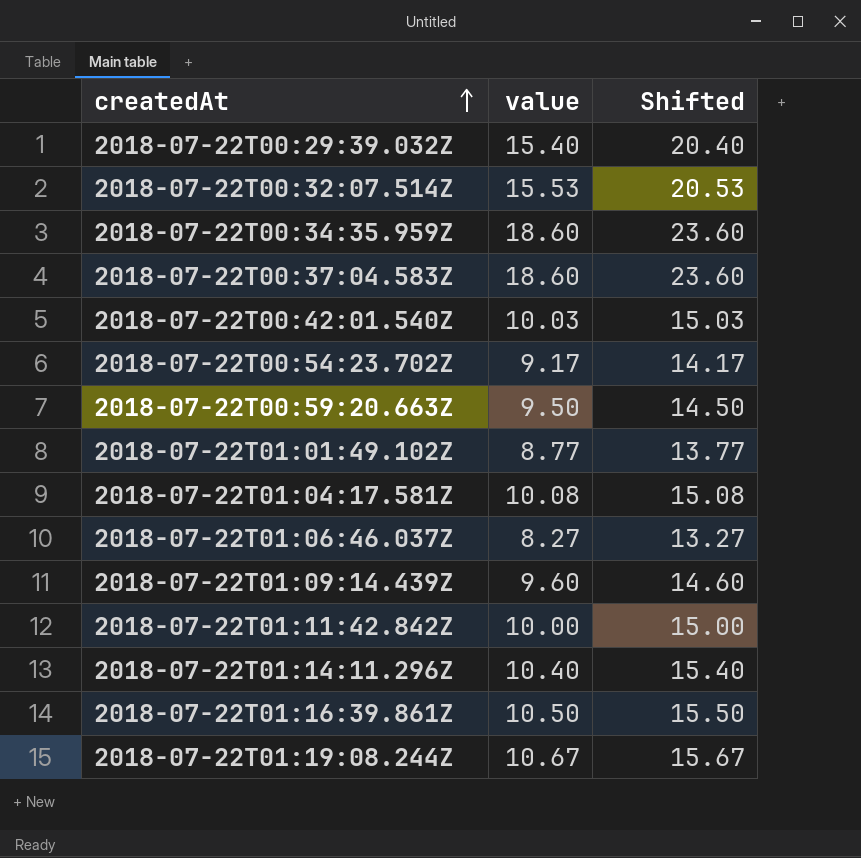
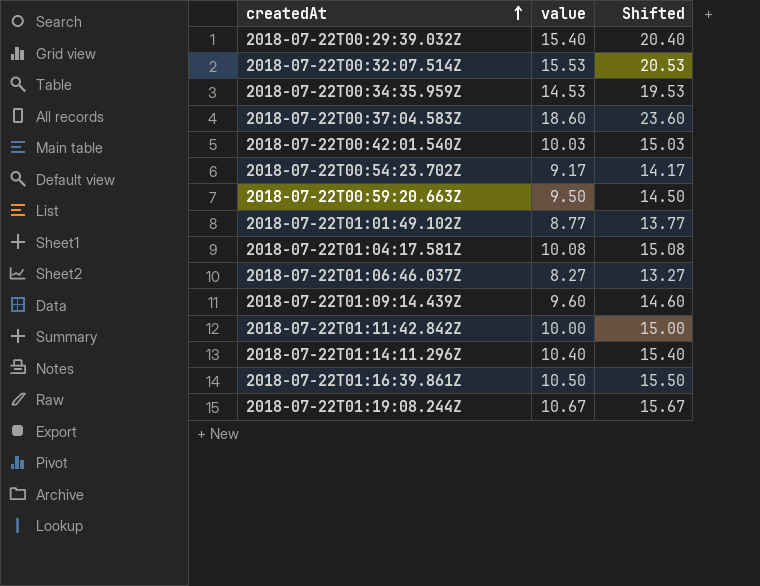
2018-07-22T00:34:35.959Z | value: 18.60 -> 14.53
2018-07-22T00:34:35.959Z | Shifted: 23.60 -> 19.53

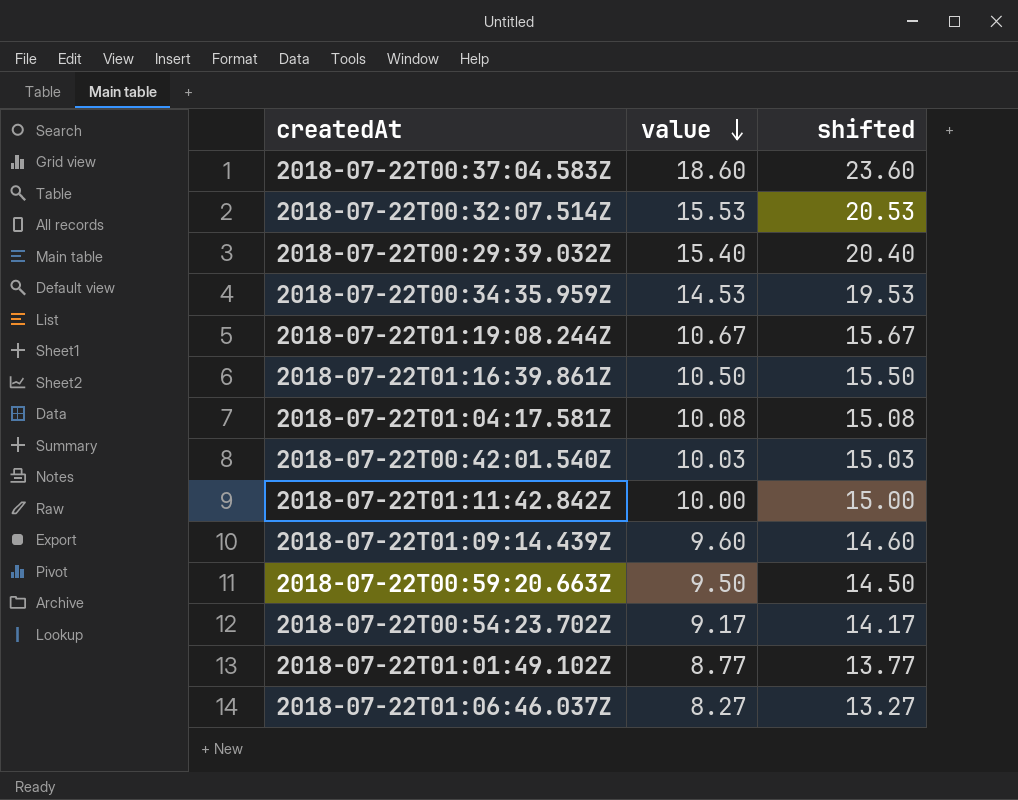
row order: createdAt ascending -> value descending
column name: Shifted -> shifted
row 2018-07-22T01:14:11.296Z: 10.40 | 15.40 -> none

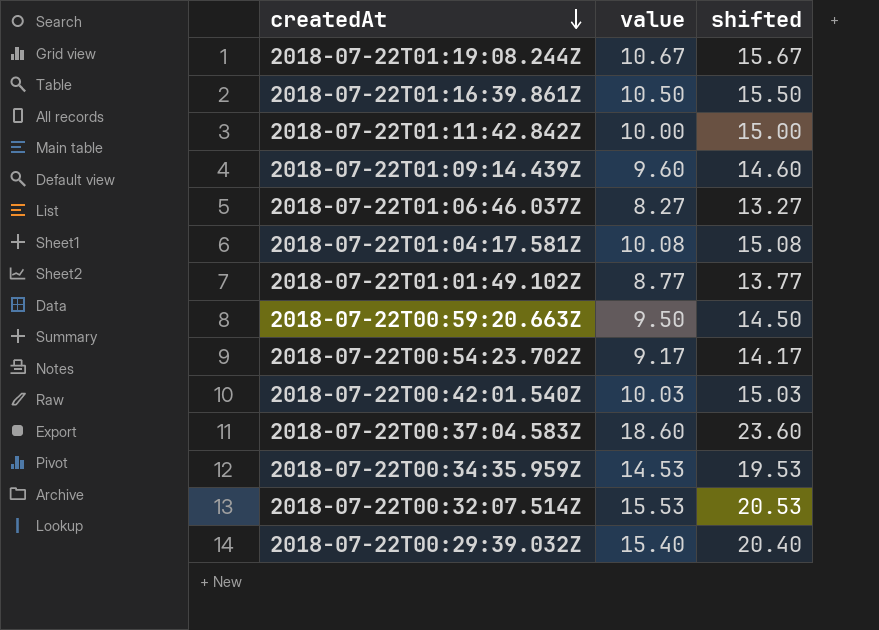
row order: value descending -> createdAt descending

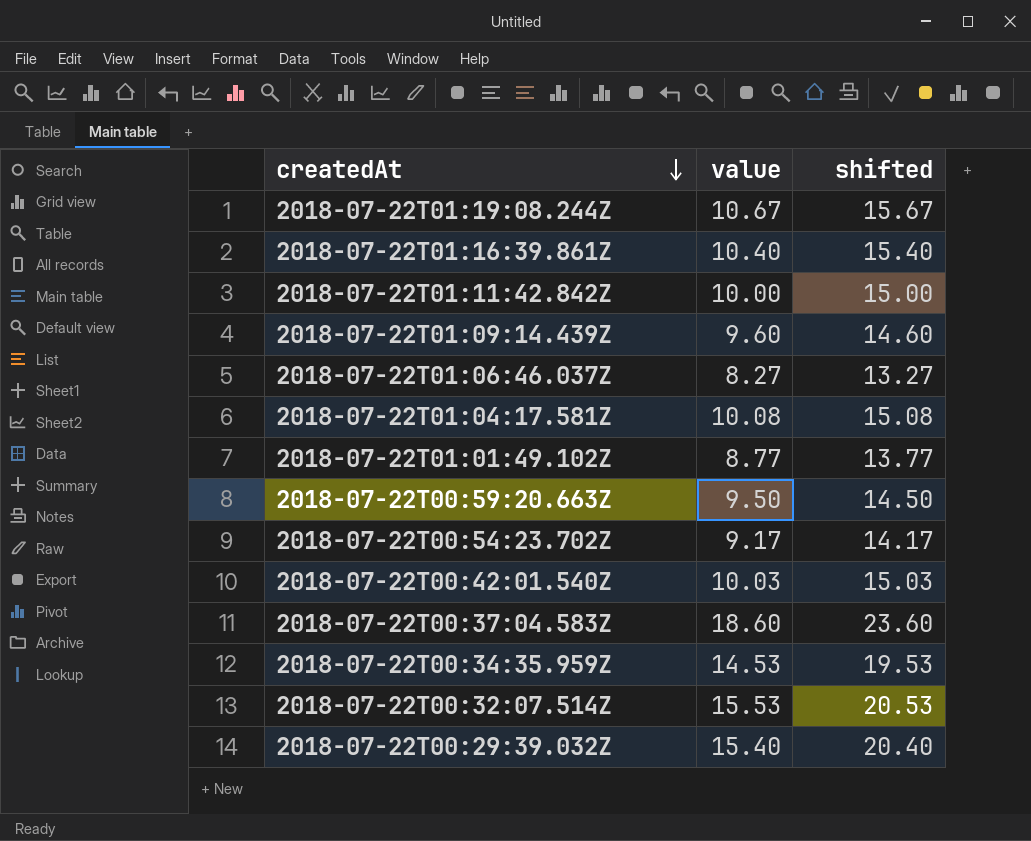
2018-07-22T01:16:39.861Z | value: 10.50 -> 10.40
2018-07-22T01:16:39.861Z | shifted: 15.50 -> 15.40

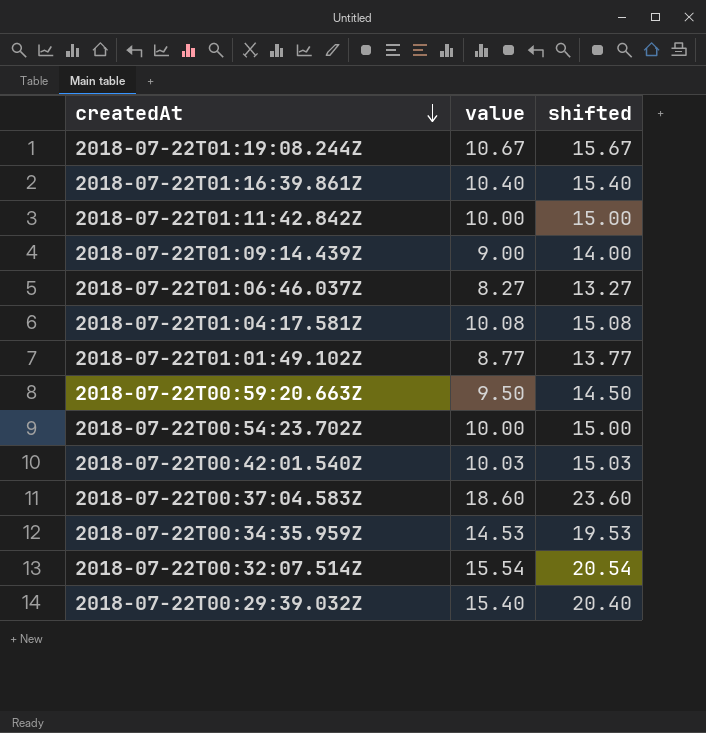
2018-07-22T01:09:14.439Z | value: 9.60 -> 9.00
2018-07-22T01:09:14.439Z | shifted: 14.60 -> 14.00
2018-07-22T00:54:23.702Z | value: 9.17 -> 10.00
2018-07-22T00:54:23.702Z | shifted: 14.17 -> 15.00
2018-07-22T00:32:07.514Z | value: 15.53 -> 15.54
2018-07-22T00:32:07.514Z | shifted: 20.53 -> 20.54

